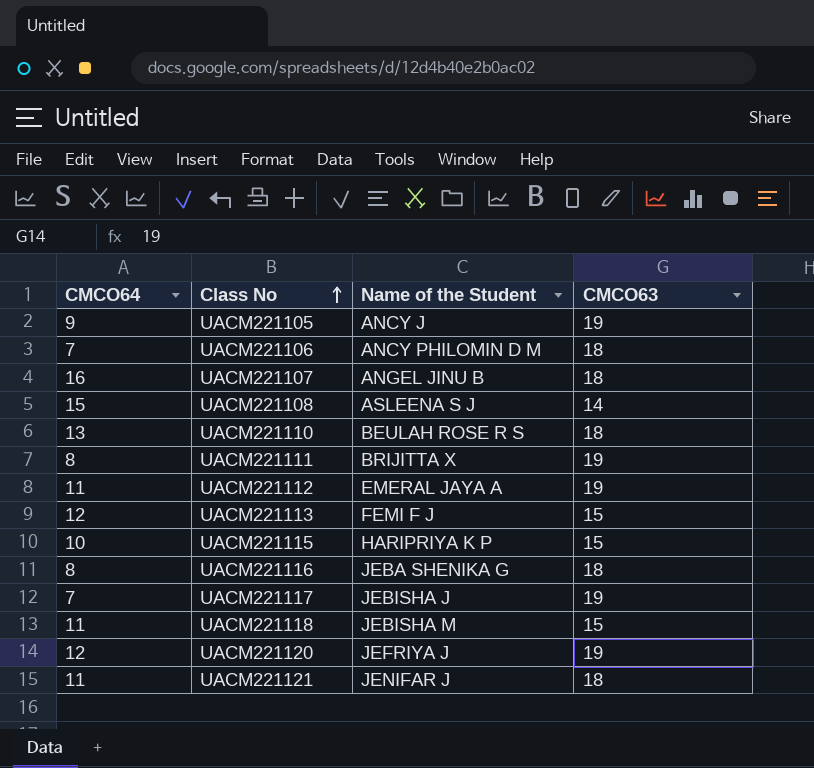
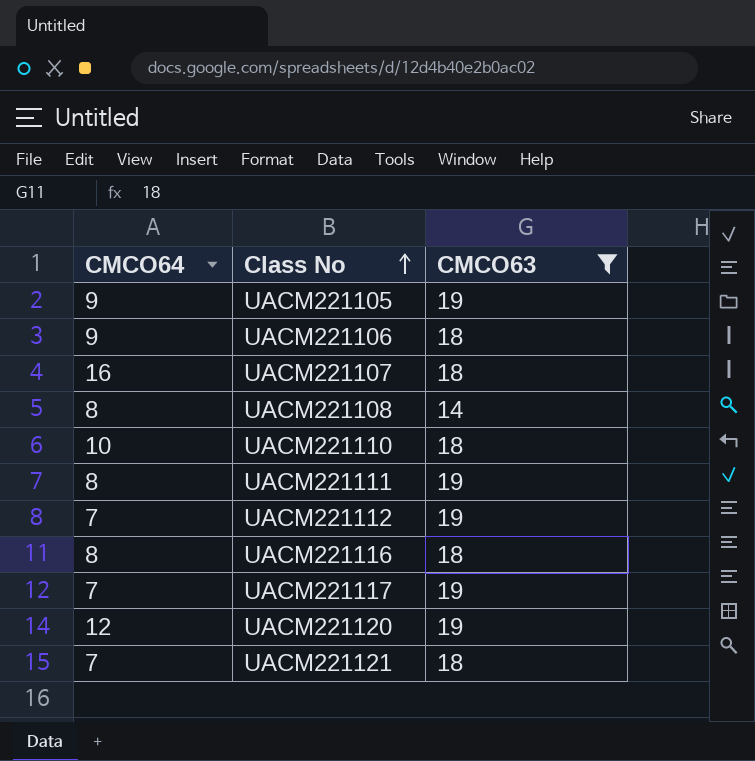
filter: none -> CMCO63 != 15
column Name of the Student | position: 3 -> none
UACM221106 | CMCO64: 7 -> 9
UACM221108 | CMCO64: 15 -> 8
UACM221110 | CMCO64: 13 -> 10
UACM221112 | CMCO64: 11 -> 7
UACM221121 | CMCO64: 11 -> 7

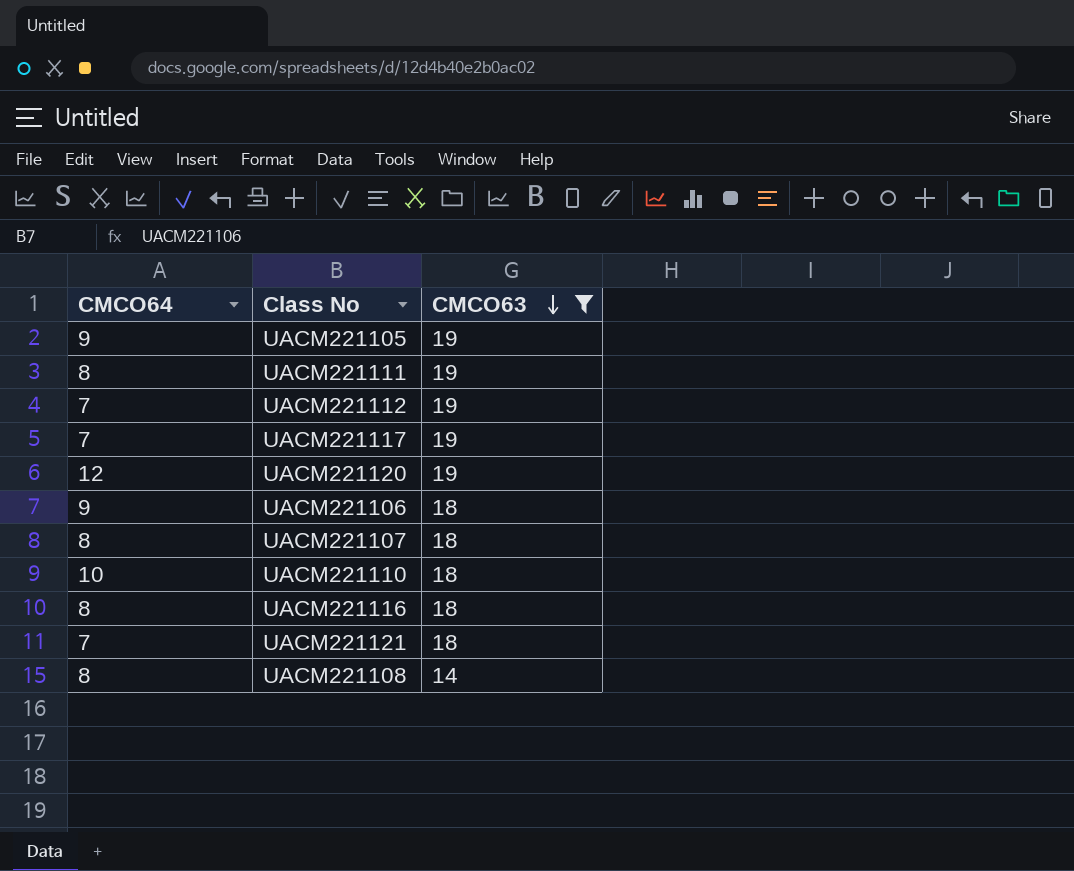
row order: Class No ascending -> CMCO63 descending
UACM221107 | CMCO64: 16 -> 8

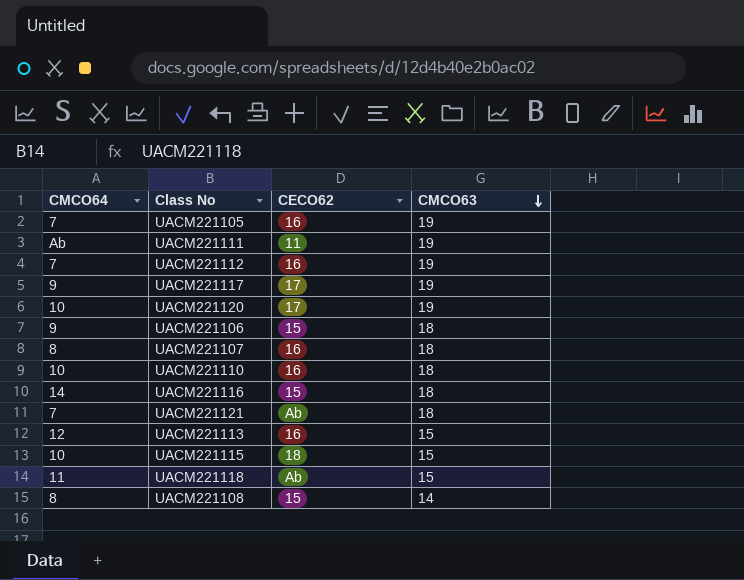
filter: CMCO63 != 15 -> none
column CECO62 | position: none -> 3
UACM221105 | CMCO64: 9 -> 7
UACM221111 | CMCO64: 8 -> Ab
UACM221117 | CMCO64: 7 -> 9
UACM221120 | CMCO64: 12 -> 10
UACM221116 | CMCO64: 8 -> 14

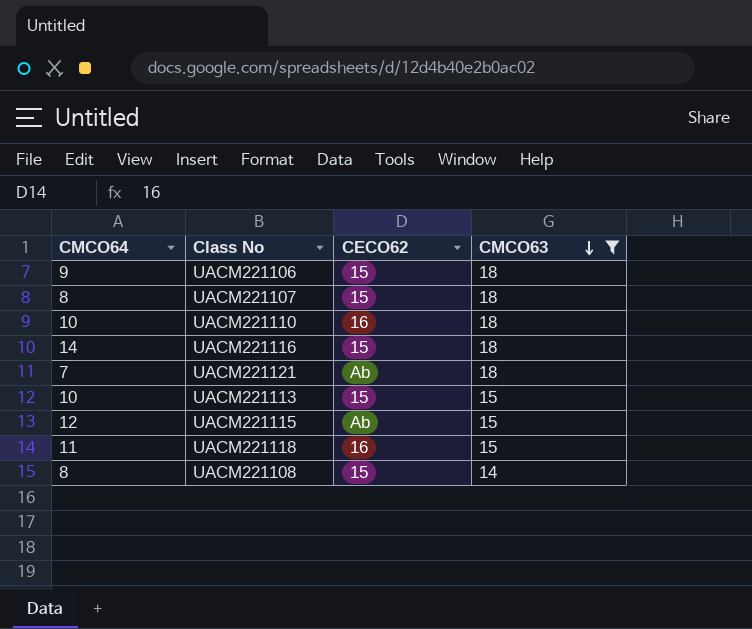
filter: none -> CMCO63 != 19
UACM221107 | CECO62: 16 -> 15
UACM221113 | CMCO64: 12 -> 10
UACM221113 | CECO62: 16 -> 15
UACM221115 | CMCO64: 10 -> 12
UACM221115 | CECO62: 18 -> Ab
UACM221118 | CECO62: Ab -> 16

